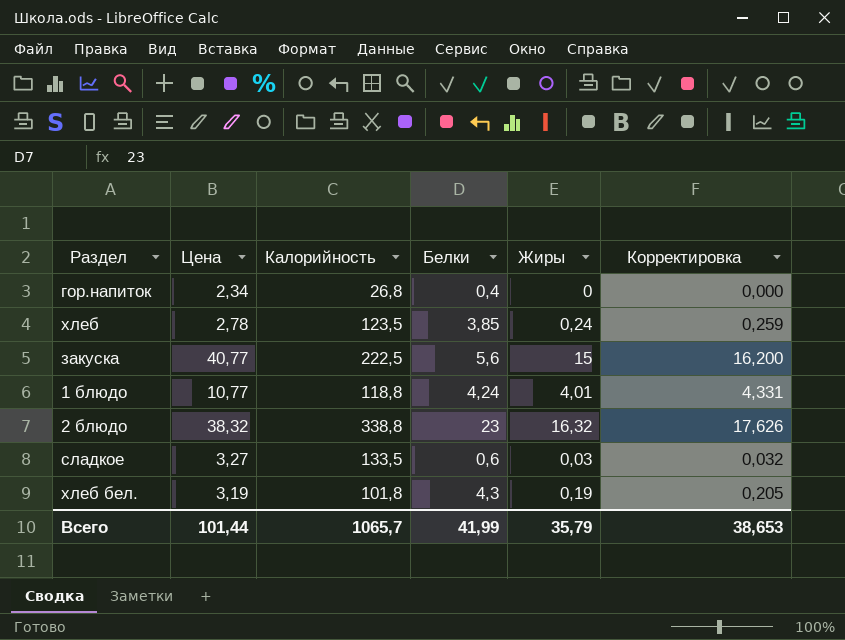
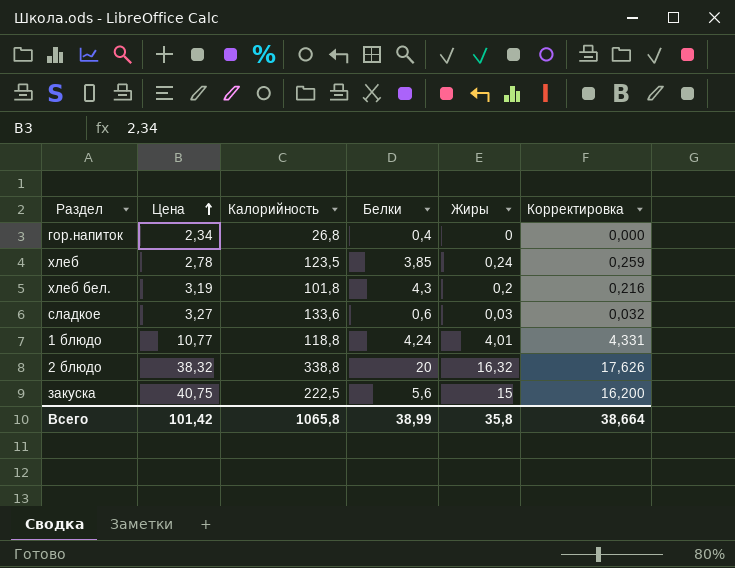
row order: none -> Цена ascending
хлеб бел. | Жиры: 0,19 -> 0,2
хлеб бел. | Корректировка: 0,205 -> 0,216
сладкое | Калорийность: 133,5 -> 133,6
2 блюдо | Белки: 23 -> 20
закуска | Цена: 40,77 -> 40,75
Всего | Цена: 101,44 -> 101,42
Всего | Калорийность: 1065,7 -> 1065,8
Всего | Белки: 41,99 -> 38,99
Всего | Жиры: 35,79 -> 35,8
Всего | Корректировка: 38,653 -> 38,664

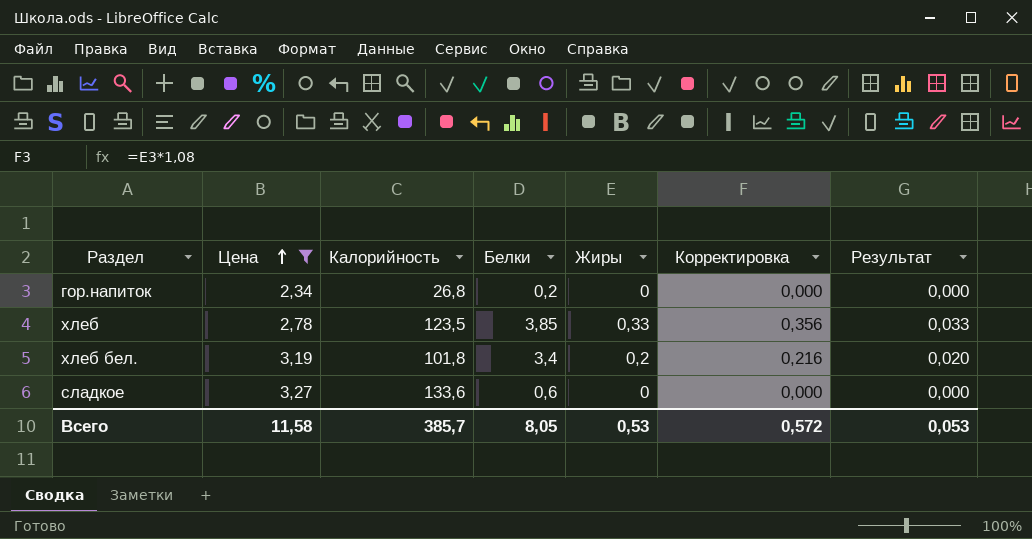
filter: none -> Цена <= 3,27
column Результат | formula: none -> [Жиры] * 0,1
гор.напиток | Белки: 0,4 -> 0,2
хлеб | Жиры: 0,24 -> 0,33
хлеб | Корректировка: 0,259 -> 0,356
хлеб бел. | Белки: 4,3 -> 3,4
сладкое | Жиры: 0,03 -> 0
сладкое | Корректировка: 0,032 -> 0,000
Всего | Цена: 101,42 -> 11,58
Всего | Калорийность: 1065,8 -> 385,7
Всего | Белки: 38,99 -> 8,05
Всего | Жиры: 35,8 -> 0,53
Всего | Корректировка: 38,664 -> 0,572

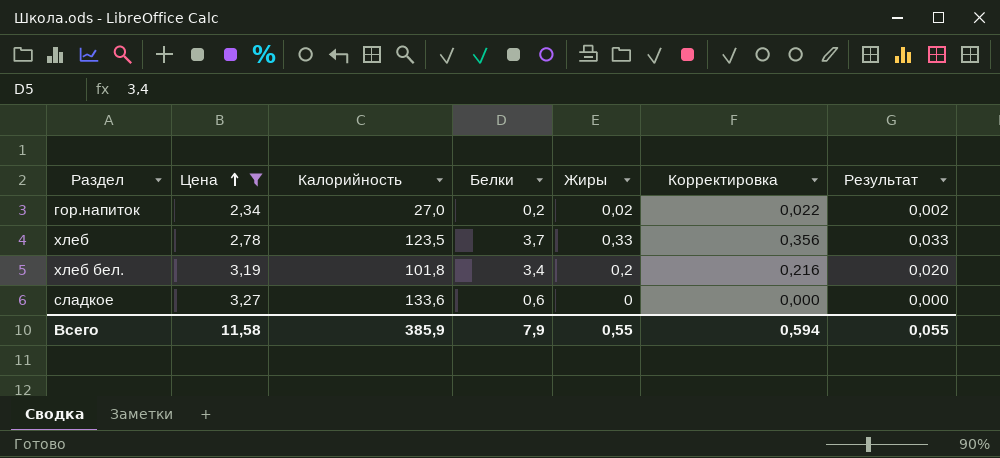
гор.напиток | Калорийность: 26,8 -> 27,0
гор.напиток | Жиры: 0 -> 0,02
гор.напиток | Корректировка: 0,000 -> 0,022
гор.напиток | Результат: 0,000 -> 0,002
хлеб | Белки: 3,85 -> 3,7
Всего | Калорийность: 385,7 -> 385,9
Всего | Белки: 8,05 -> 7,9
Всего | Жиры: 0,53 -> 0,55
Всего | Корректировка: 0,572 -> 0,594
Всего | Результат: 0,053 -> 0,055

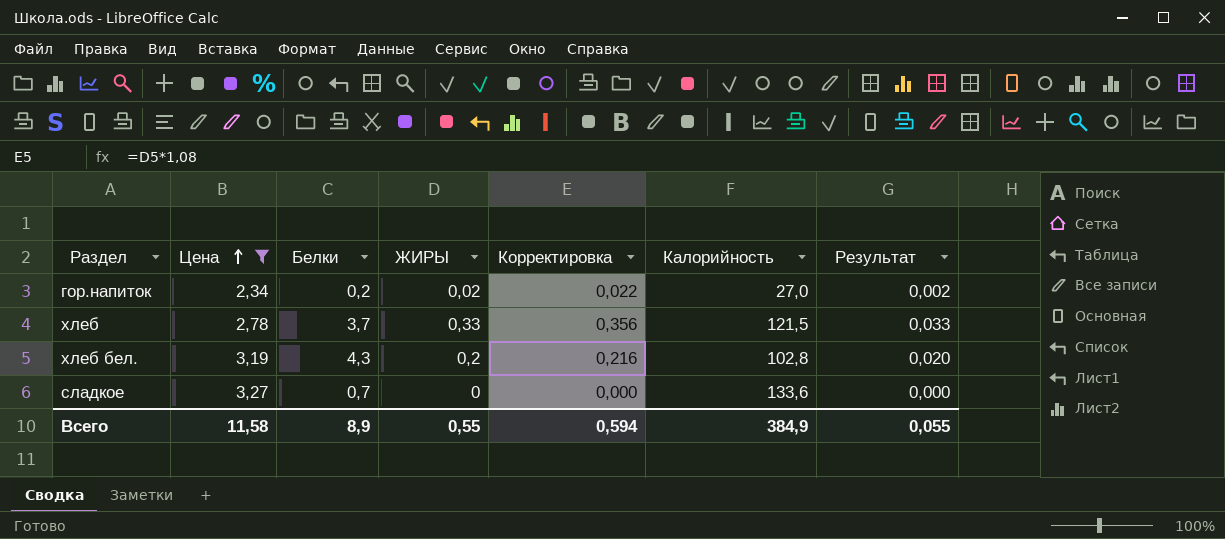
column name: Жиры -> ЖИРЫ
column Калорийность | position: 3 -> 6
хлеб | Калорийность: 123,5 -> 121,5
хлеб бел. | Белки: 3,4 -> 4,3
хлеб бел. | Калорийность: 101,8 -> 102,8
сладкое | Белки: 0,6 -> 0,7
Всего | Белки: 7,9 -> 8,9
Всего | Калорийность: 385,9 -> 384,9

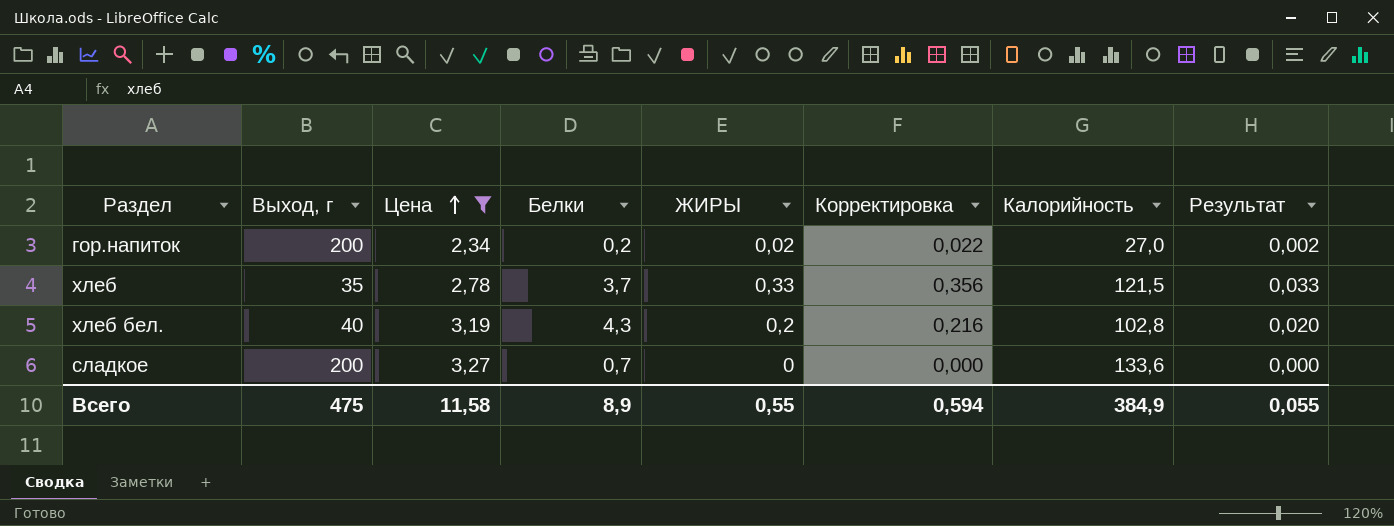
column Выход, г | position: none -> 2

